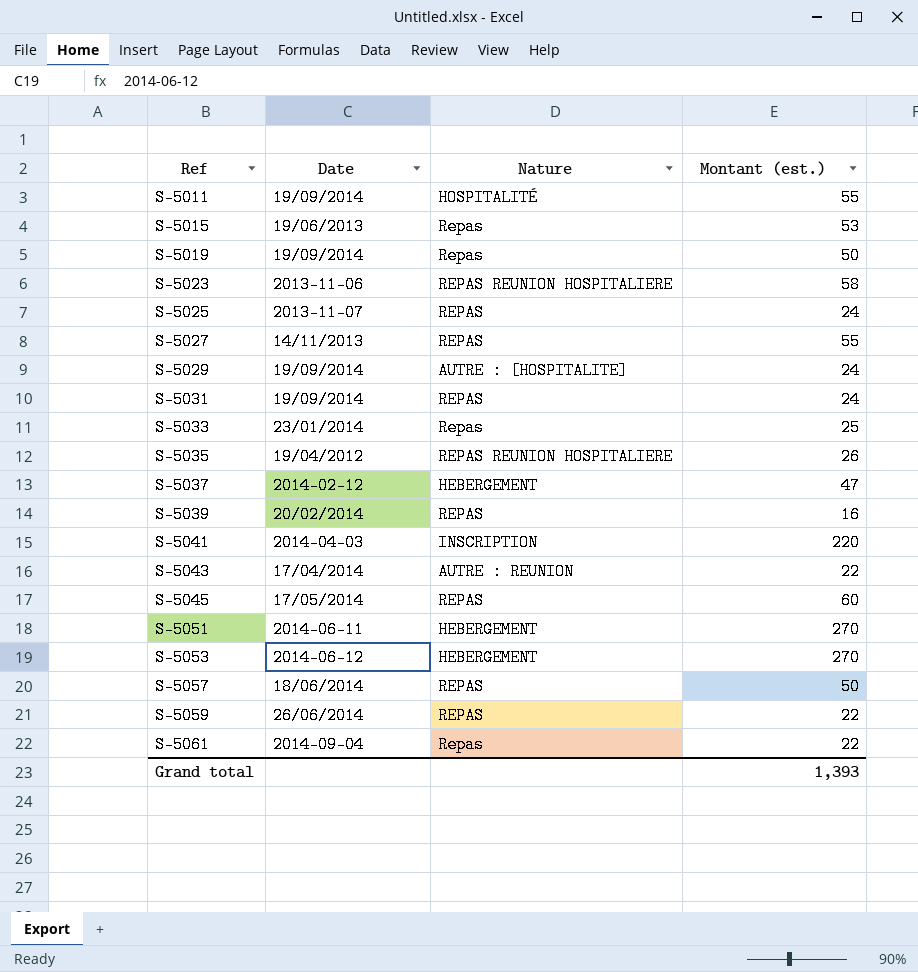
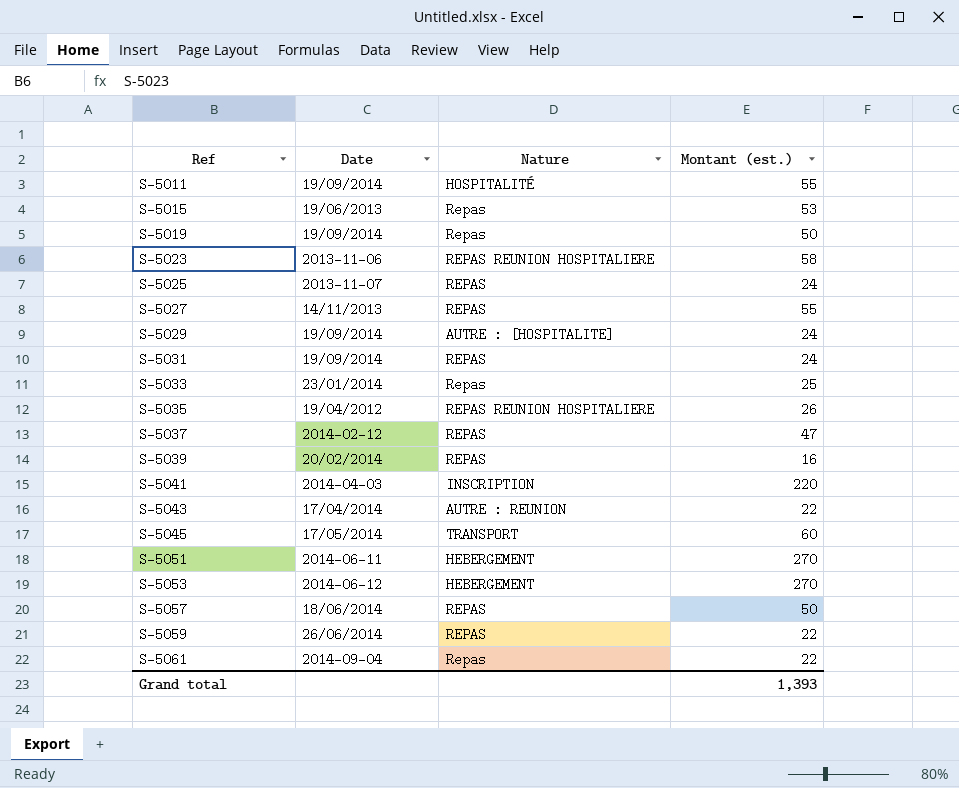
S-5037 | Nature: HEBERGEMENT -> REPAS
S-5045 | Nature: REPAS -> TRANSPORT

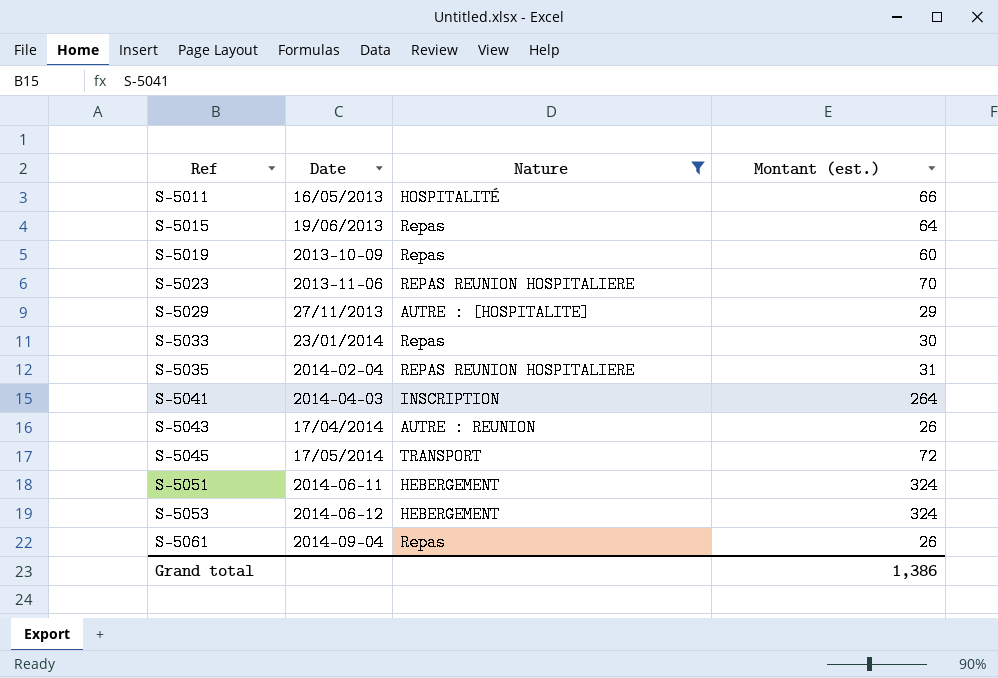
filter: none -> Nature != REPAS
S-5011 | Date: 19/09/2014 -> 16/05/2013
S-5011 | Montant (est.): 55 -> 66
S-5015 | Montant (est.): 53 -> 64
S-5019 | Date: 19/09/2014 -> 2013-10-09
S-5019 | Montant (est.): 50 -> 60
S-5023 | Montant (est.): 58 -> 70
S-5029 | Date: 19/09/2014 -> 27/11/2013
S-5029 | Montant (est.): 24 -> 29
S-5033 | Montant (est.): 25 -> 30
S-5035 | Date: 19/04/2012 -> 2014-02-04
S-5035 | Montant (est.): 26 -> 31
S-5041 | Montant (est.): 220 -> 264
S-5043 | Montant (est.): 22 -> 26
S-5045 | Montant (est.): 60 -> 72
S-5051 | Montant (est.): 270 -> 324
S-5053 | Montant (est.): 270 -> 324
S-5061 | Montant (est.): 22 -> 26
Grand total | Montant (est.): 1,393 -> 1,386

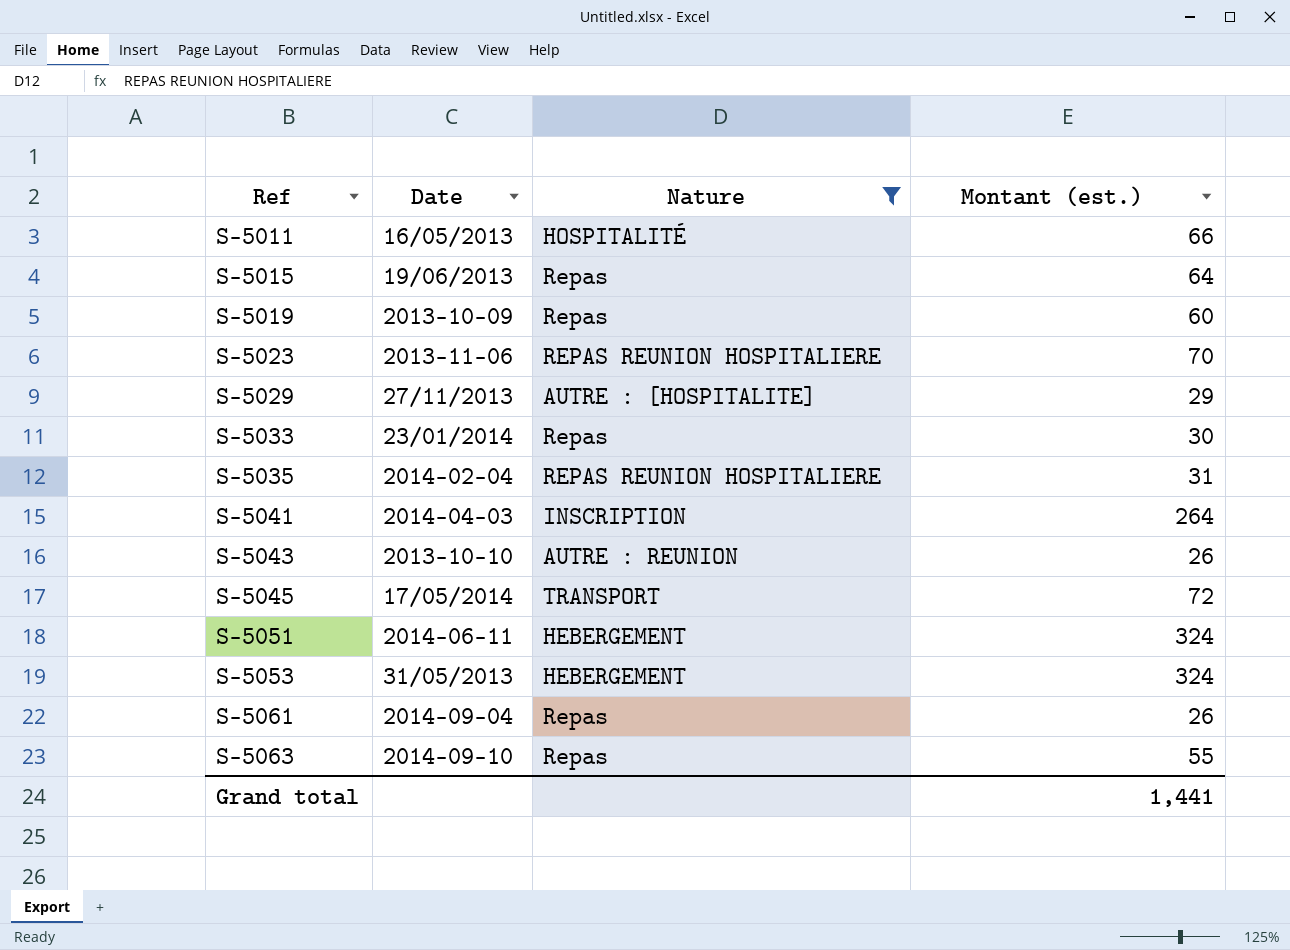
S-5043 | Date: 17/04/2014 -> 2013-10-10
S-5053 | Date: 2014-06-12 -> 31/05/2013
row S-5063: none -> 2014-09-10 | Repas | 55
Grand total | Montant (est.): 1,386 -> 1,441

